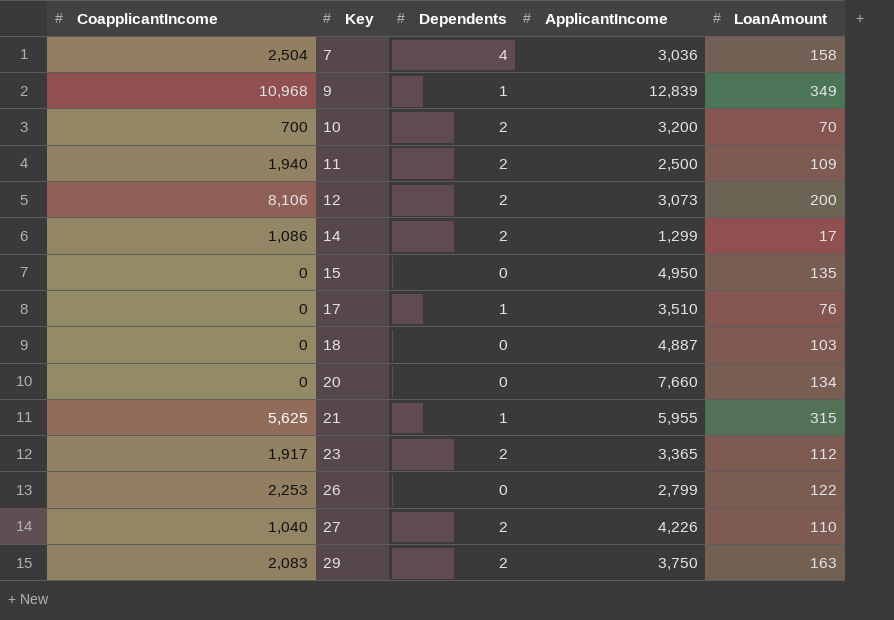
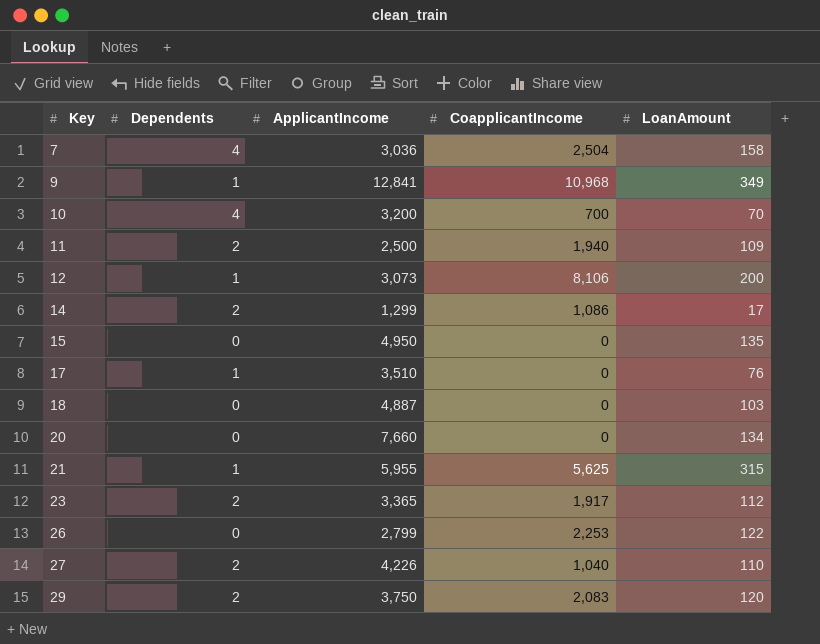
column CoapplicantIncome | position: 1 -> 4
9 | ApplicantIncome: 12,839 -> 12,841
10 | Dependents: 2 -> 4
12 | Dependents: 2 -> 1
29 | LoanAmount: 163 -> 120

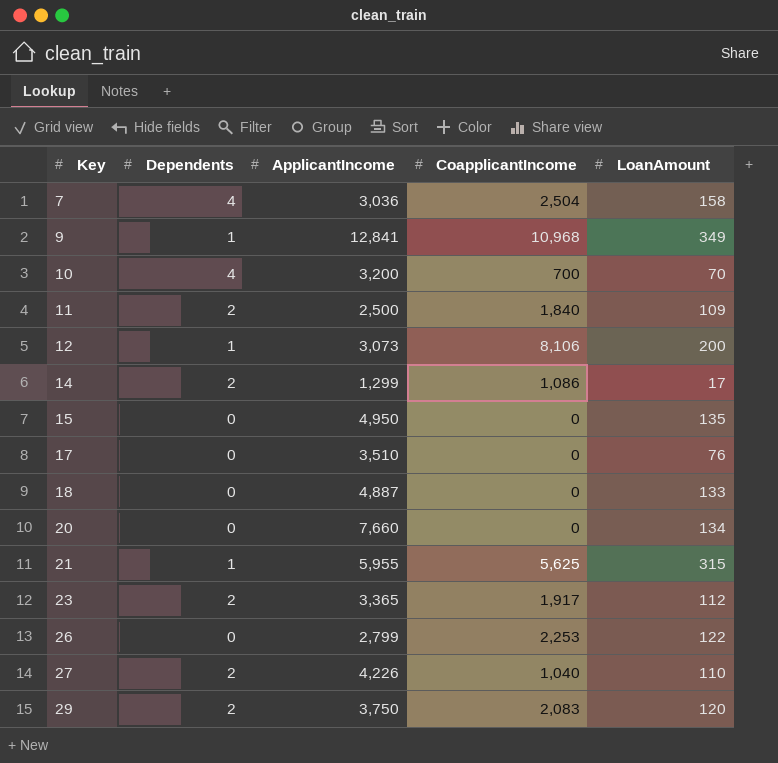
11 | CoapplicantIncome: 1,940 -> 1,840
17 | Dependents: 1 -> 0
18 | LoanAmount: 103 -> 133

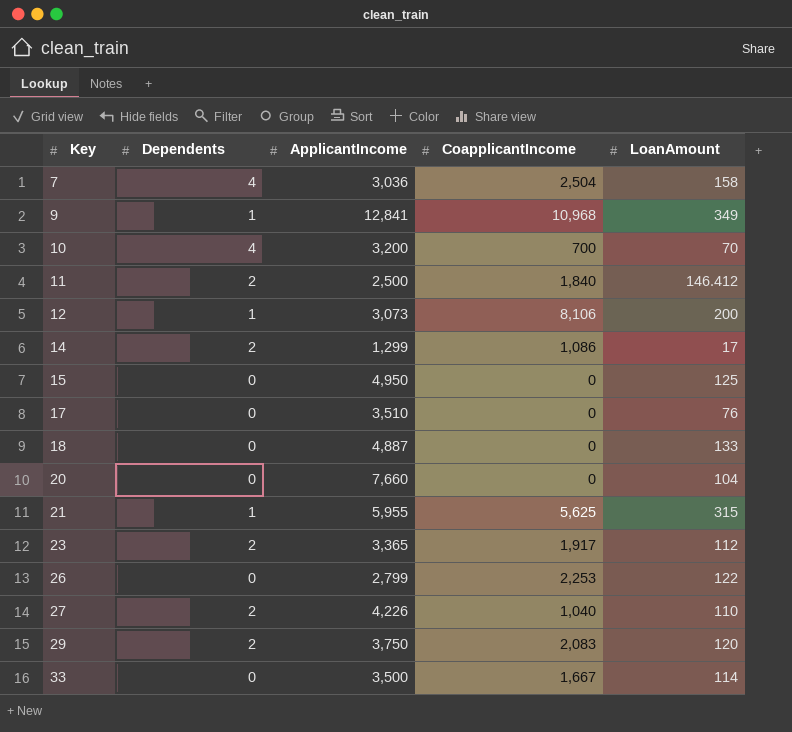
11 | LoanAmount: 109 -> 146.412
15 | LoanAmount: 135 -> 125
20 | LoanAmount: 134 -> 104
row 33: none -> 0 | 3,500 | 1,667 | 114

